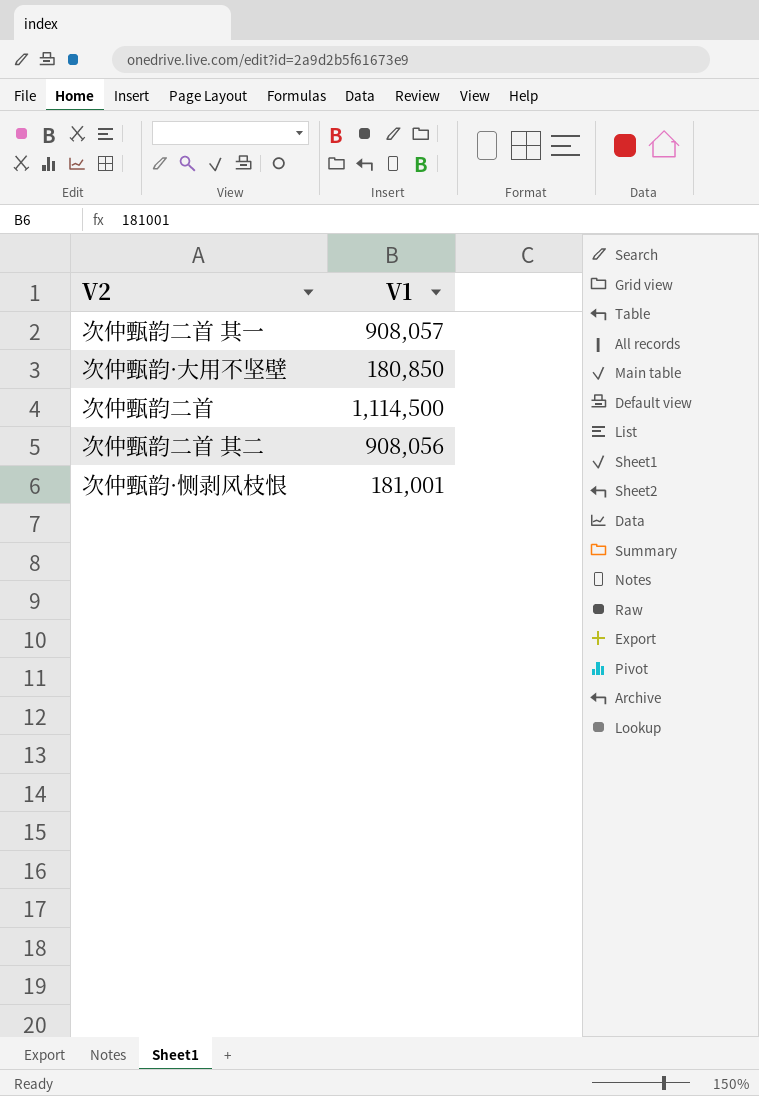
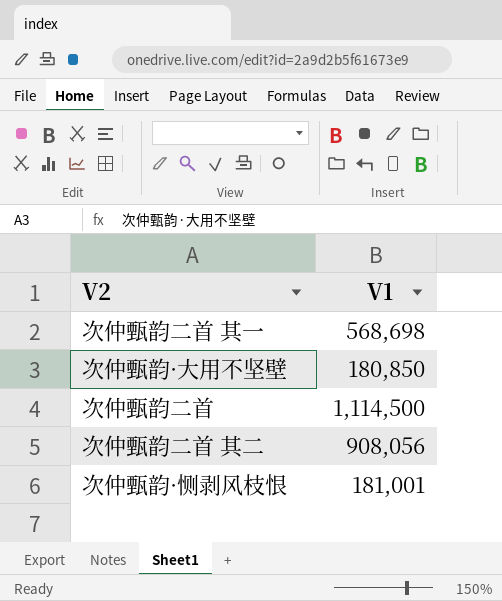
次仲甄韵二首 其一 | V1: 908,057 -> 568,698

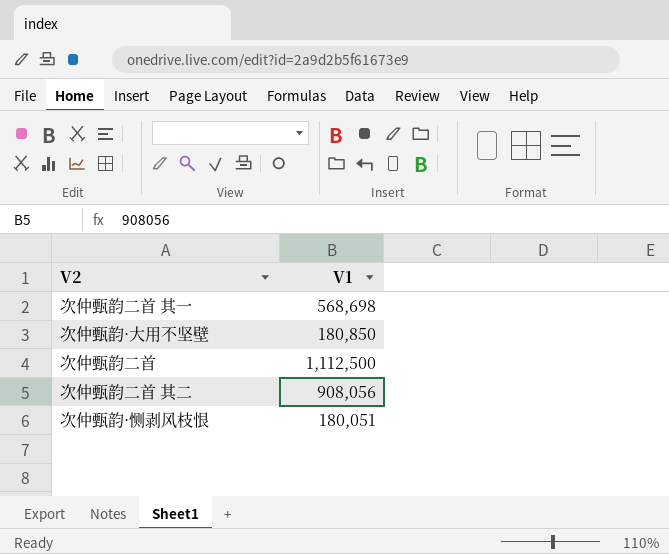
次仲甄韵二首 | V1: 1,114,500 -> 1,112,500
次仲甄韵·恻剥风枝恨 | V1: 181,001 -> 180,051

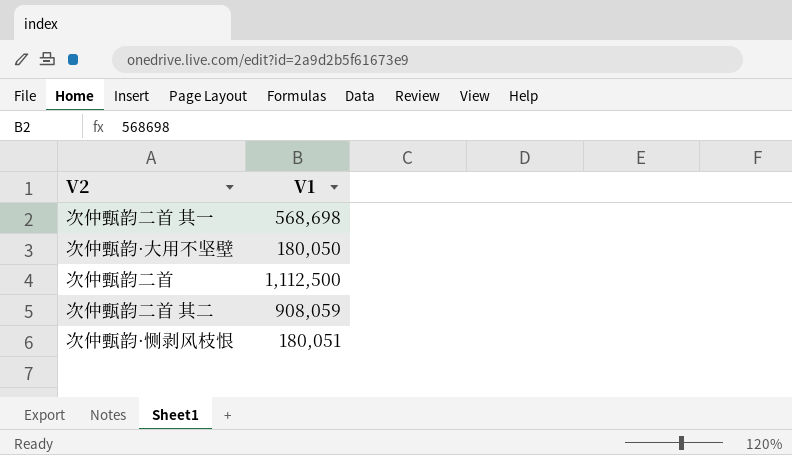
次仲甄韵·大用不坚壁 | V1: 180,850 -> 180,050
次仲甄韵二首 其二 | V1: 908,056 -> 908,059

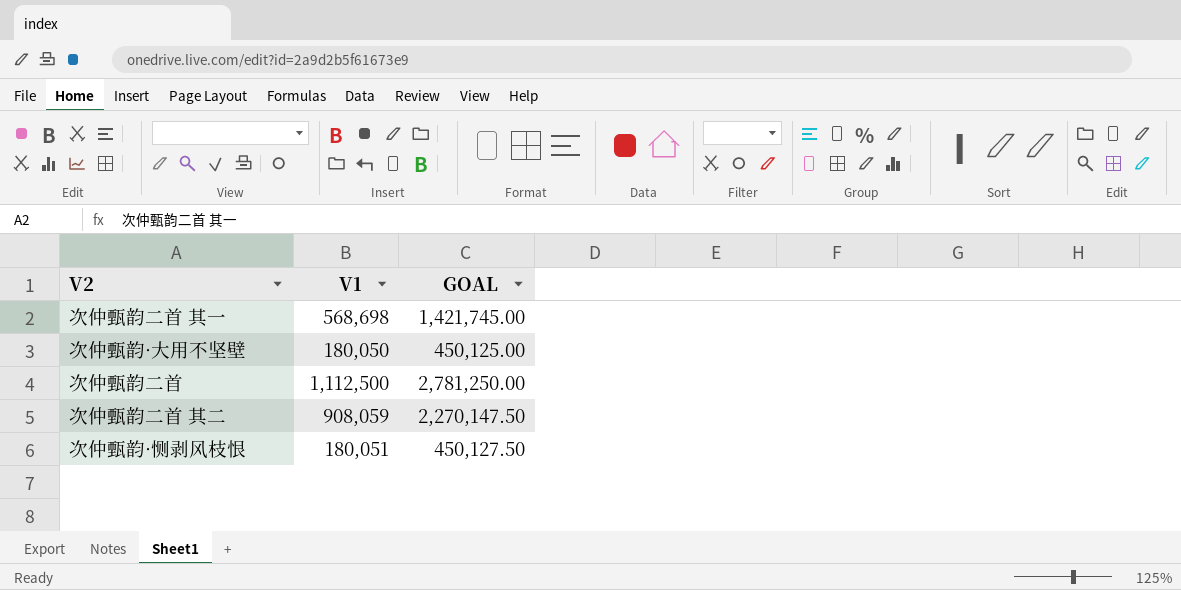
column GOAL | formula: none -> [V1] * 2.5

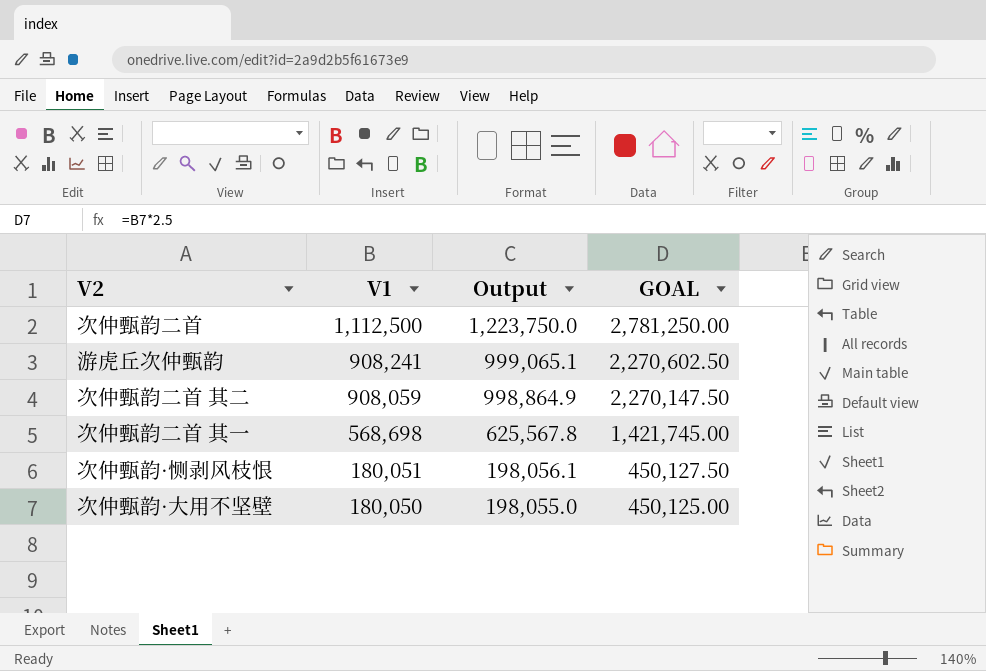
row order: none -> V1 descending
column Output | formula: none -> [V1] * 1.1
row 游虎丘次仲甄韵: none -> 908,241 | 999,065.1 | 2,270,602.50

